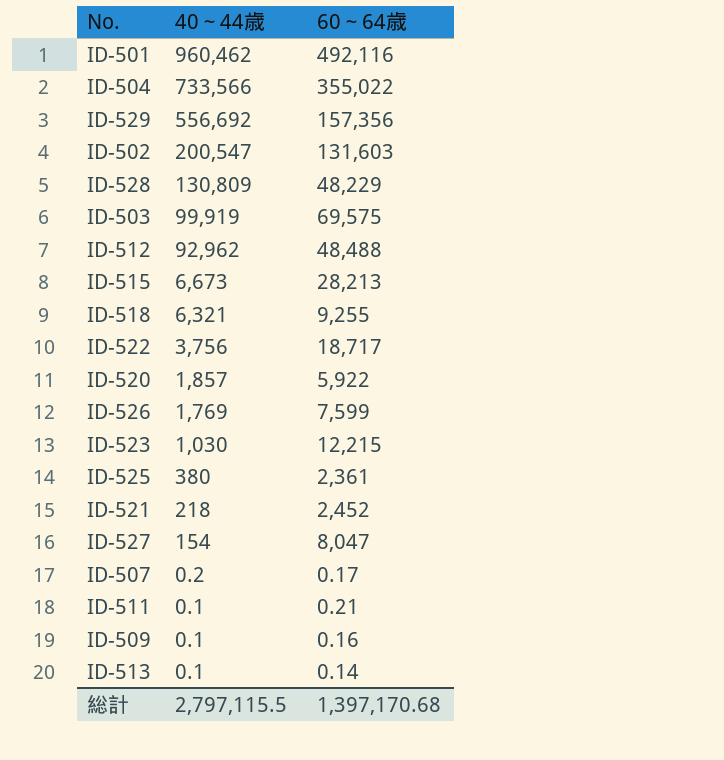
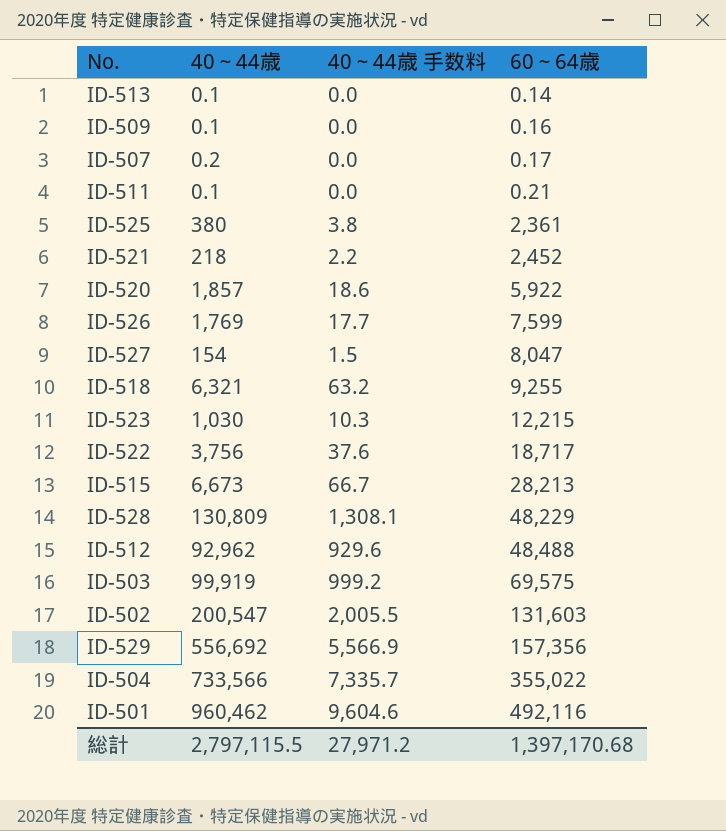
row order: 40～44歳 descending -> 60～64歳 ascending
column 40～44歳 手数料 | formula: none -> [40～44歳] * 0.01

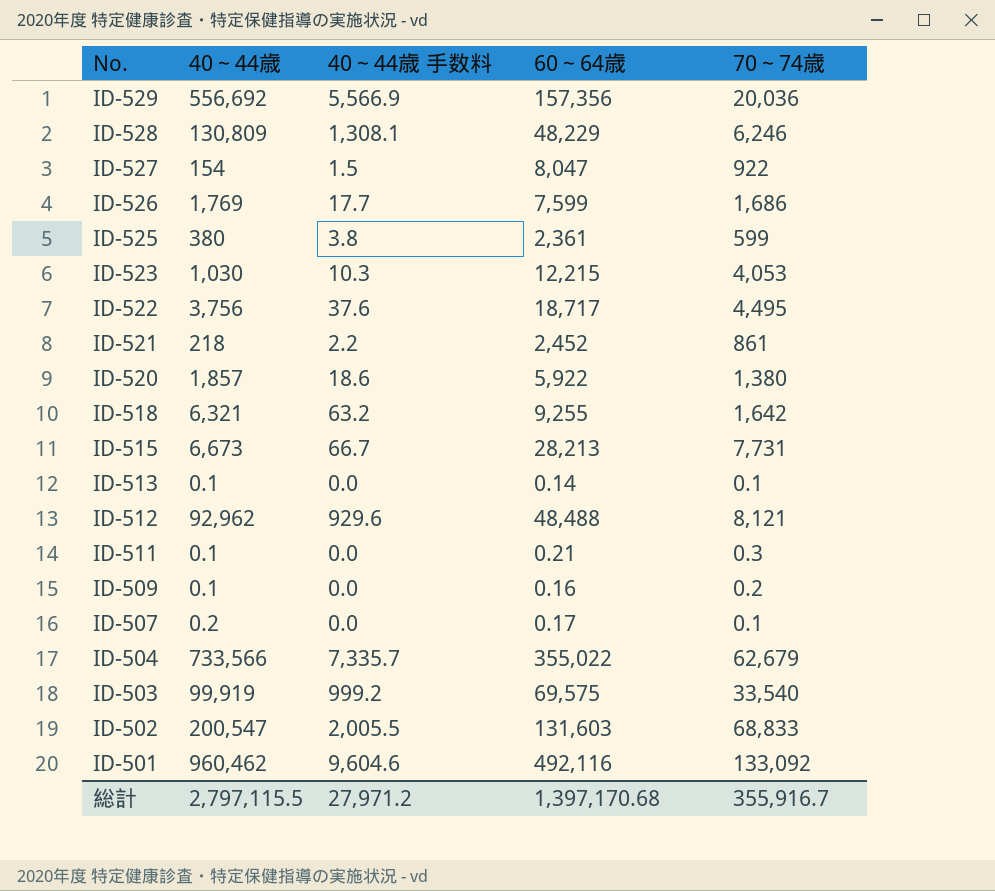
row order: 60～64歳 ascending -> No. descending
column 70～74歳 | position: none -> 5

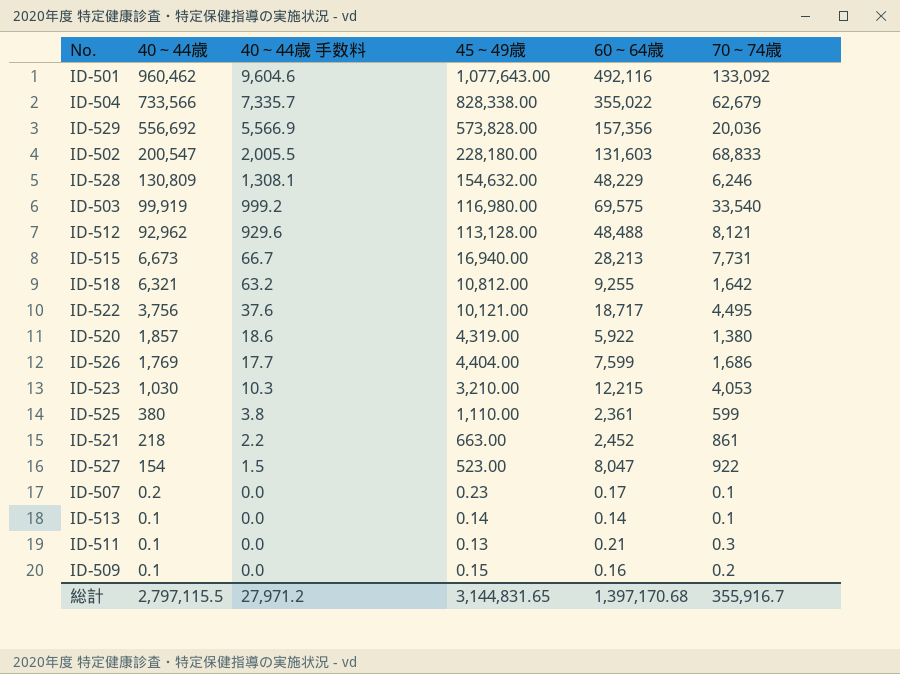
row order: No. descending -> 40～44歳 descending
column 45～49歳 | position: none -> 4

